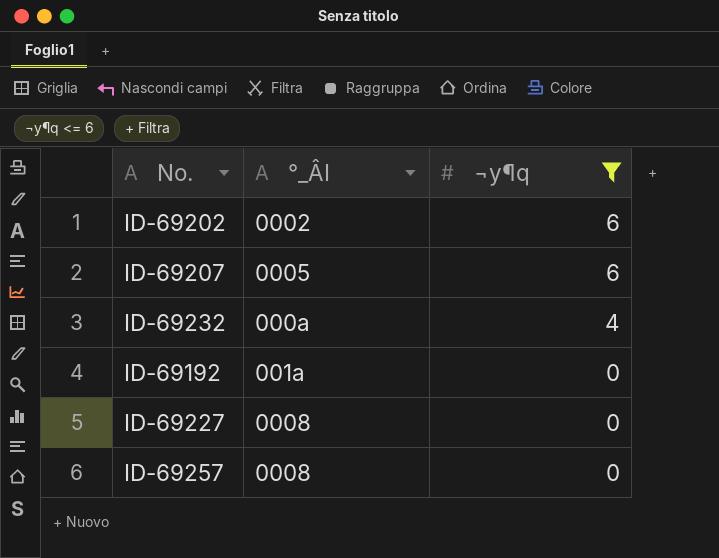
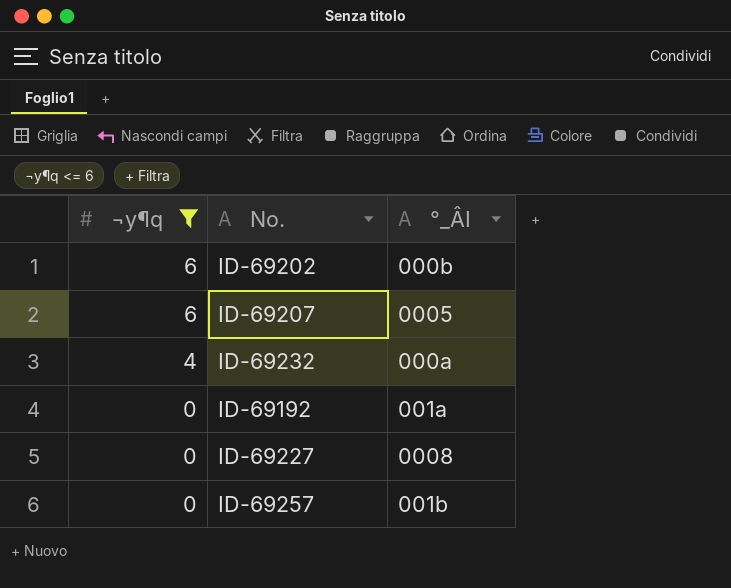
column ¬y¶q | position: 3 -> 1
ID-69202 | °_ÂI: 0002 -> 000b
ID-69257 | °_ÂI: 0008 -> 001b

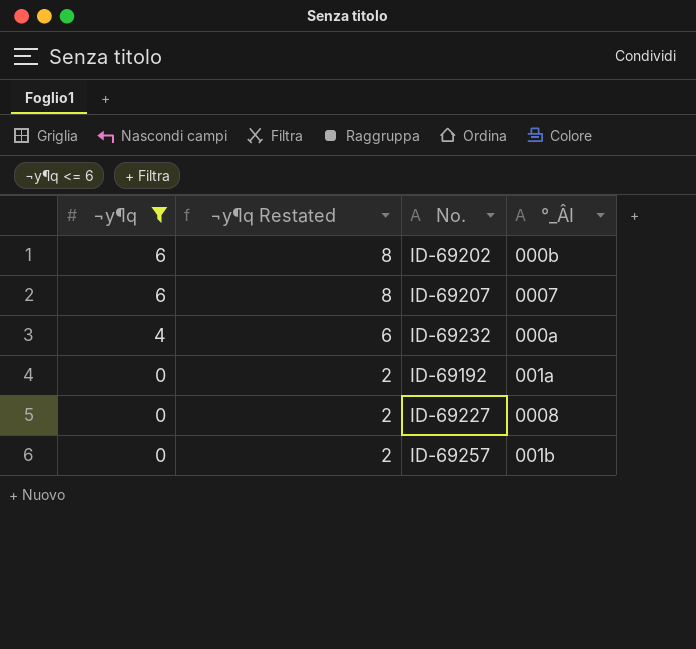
column ¬y¶q Restated | formula: none -> [¬y¶q] + 2
ID-69207 | °_ÂI: 0005 -> 0007

